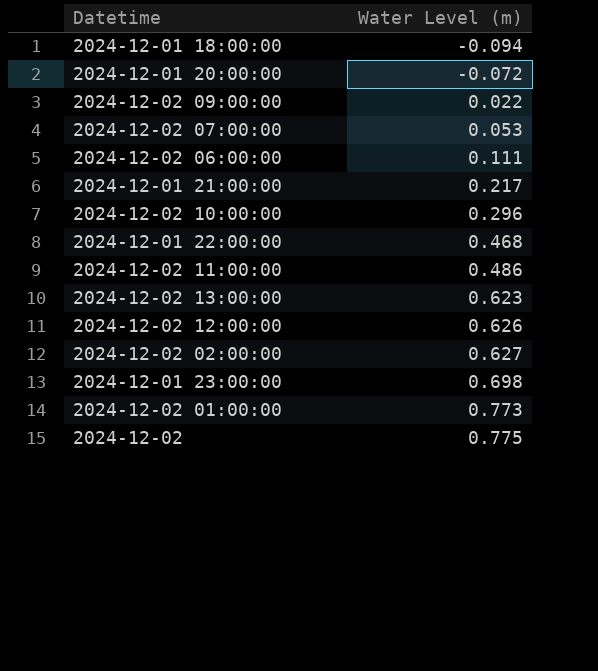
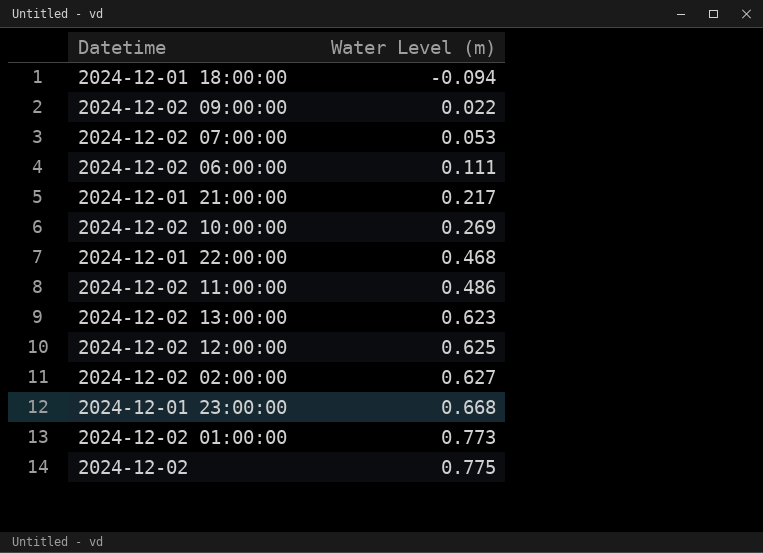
row 2024-12-01 20:00:00: -0.072 -> none
2024-12-02 10:00:00 | Water Level (m): 0.296 -> 0.269
2024-12-02 12:00:00 | Water Level (m): 0.626 -> 0.625
2024-12-01 23:00:00 | Water Level (m): 0.698 -> 0.668

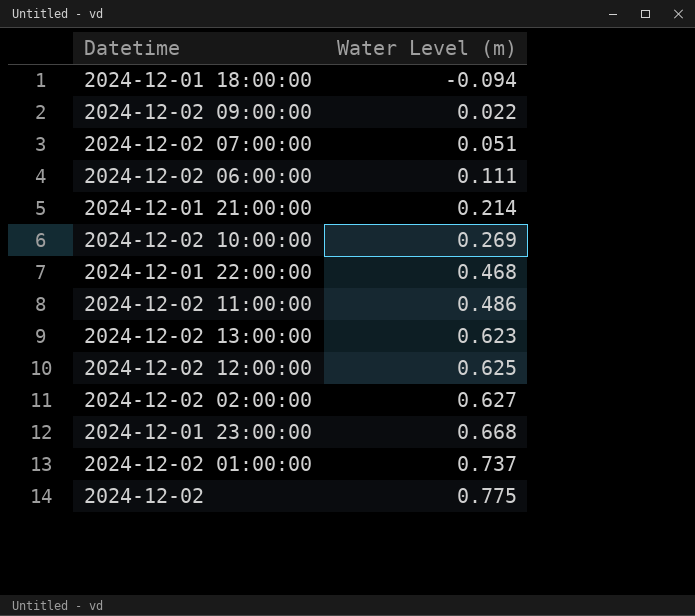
2024-12-02 07:00:00 | Water Level (m): 0.053 -> 0.051
2024-12-01 21:00:00 | Water Level (m): 0.217 -> 0.214
2024-12-02 01:00:00 | Water Level (m): 0.773 -> 0.737

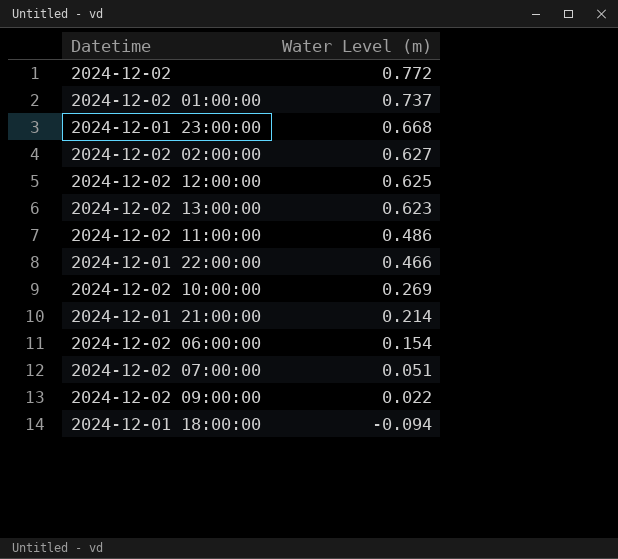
row order: Water Level (m) ascending -> Water Level (m) descending
2024-12-02 | Water Level (m): 0.775 -> 0.772
2024-12-01 22:00:00 | Water Level (m): 0.468 -> 0.466
2024-12-02 06:00:00 | Water Level (m): 0.111 -> 0.154

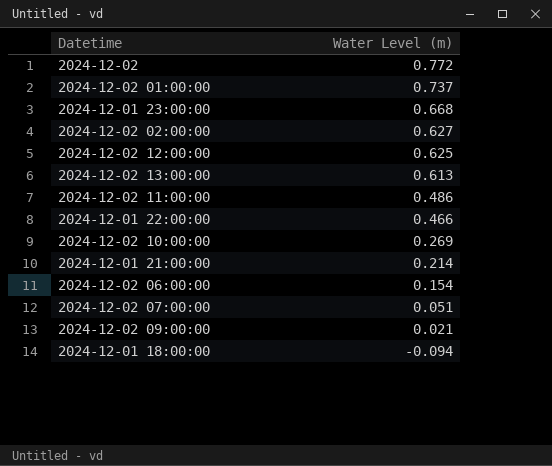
2024-12-02 13:00:00 | Water Level (m): 0.623 -> 0.613
2024-12-02 09:00:00 | Water Level (m): 0.022 -> 0.021

